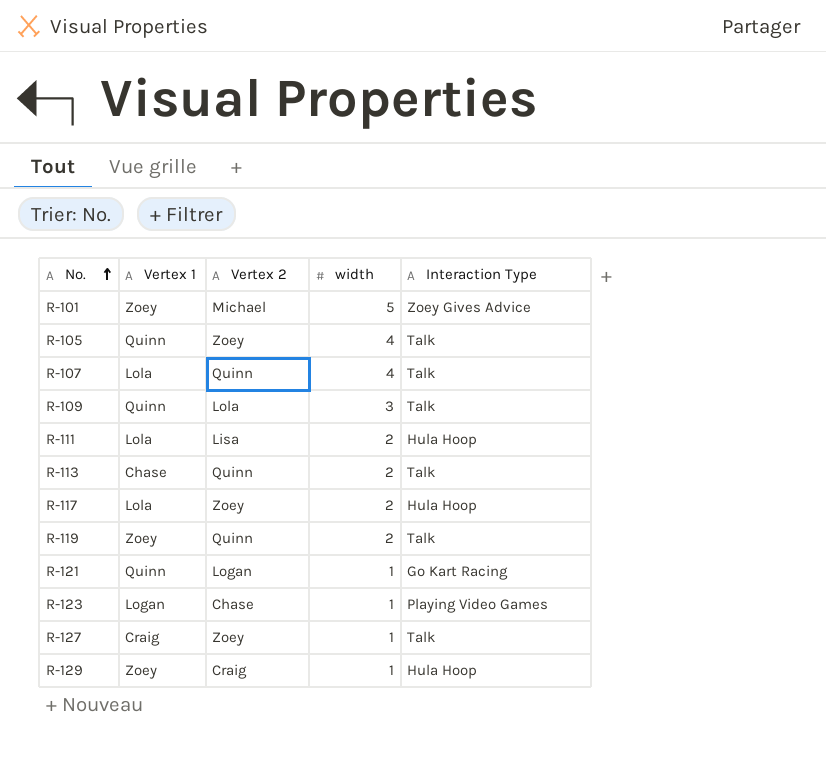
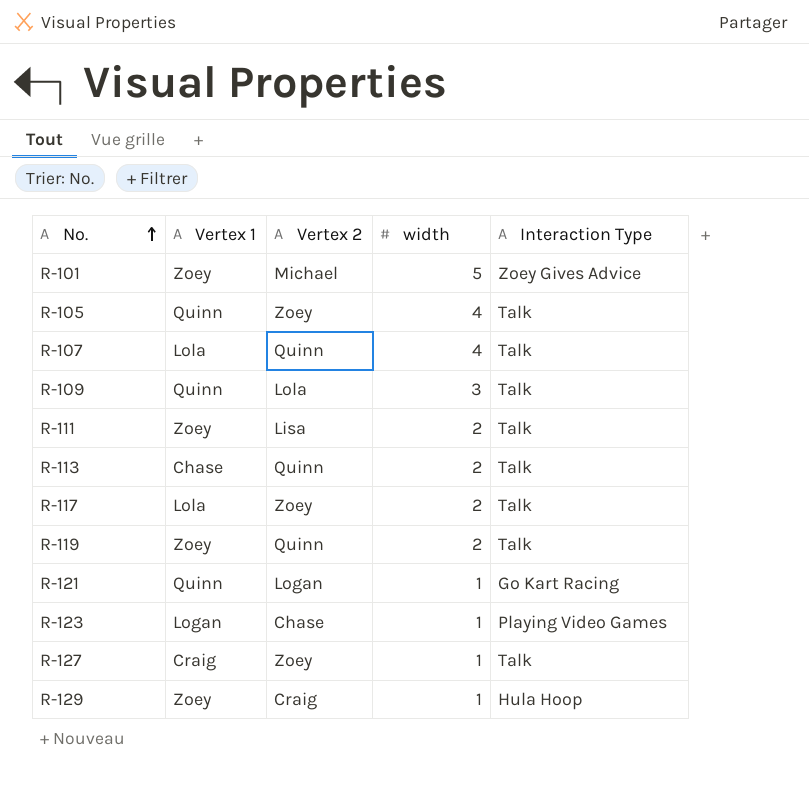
R-111 | Vertex 1: Lola -> Zoey
R-111 | Interaction Type: Hula Hoop -> Talk
R-117 | Interaction Type: Hula Hoop -> Talk

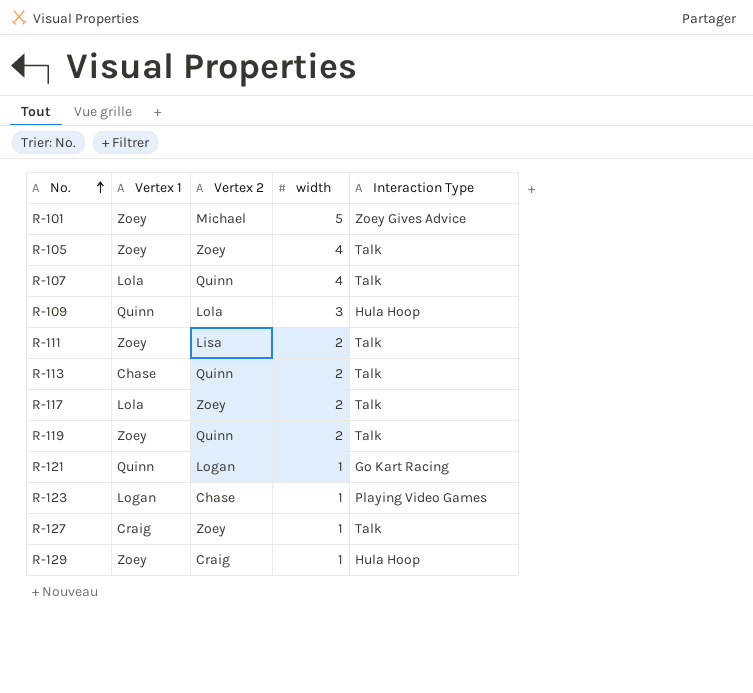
R-105 | Vertex 1: Quinn -> Zoey
R-109 | Interaction Type: Talk -> Hula Hoop

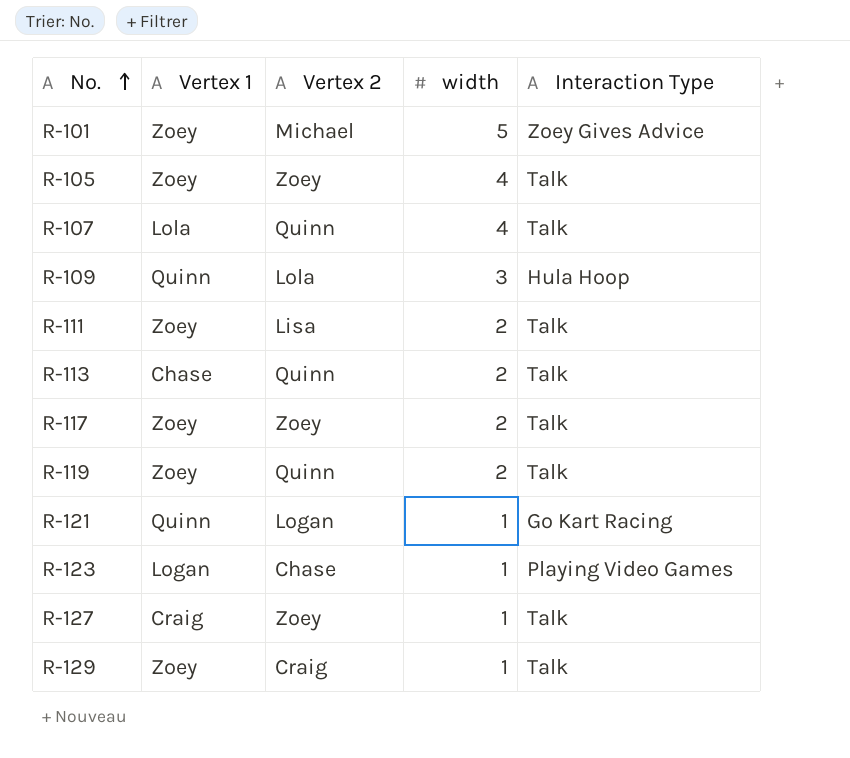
R-117 | Vertex 1: Lola -> Zoey
R-129 | Interaction Type: Hula Hoop -> Talk

